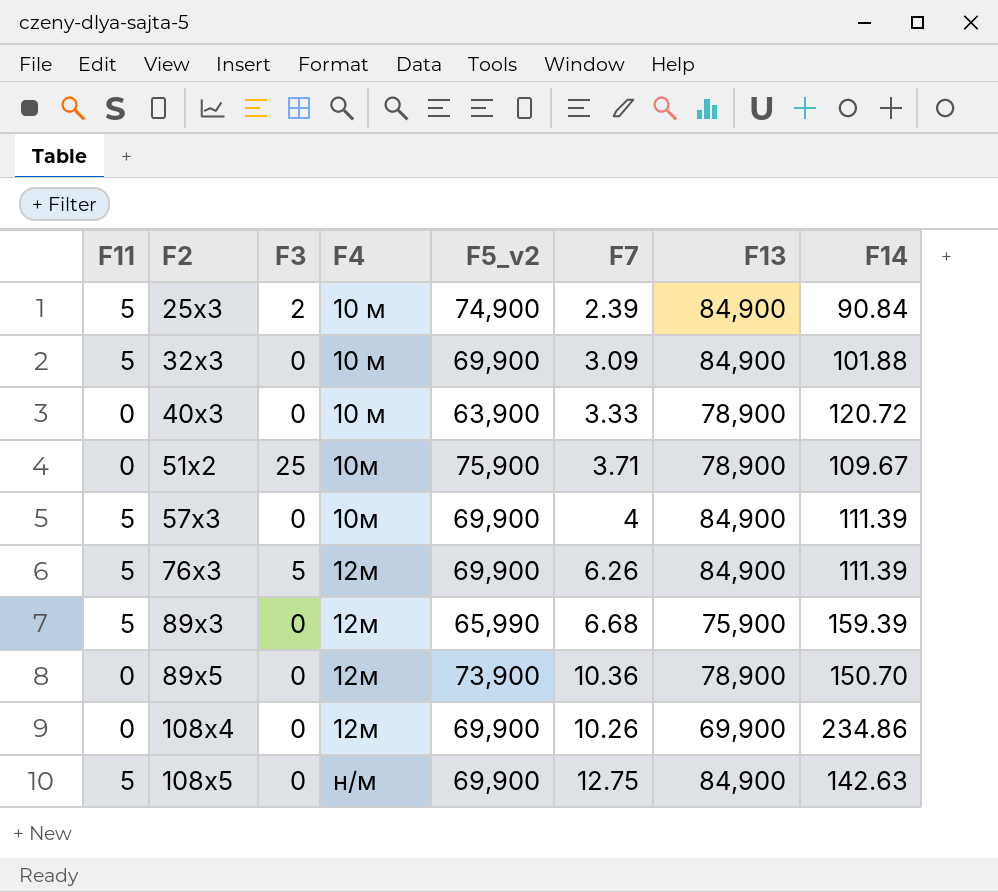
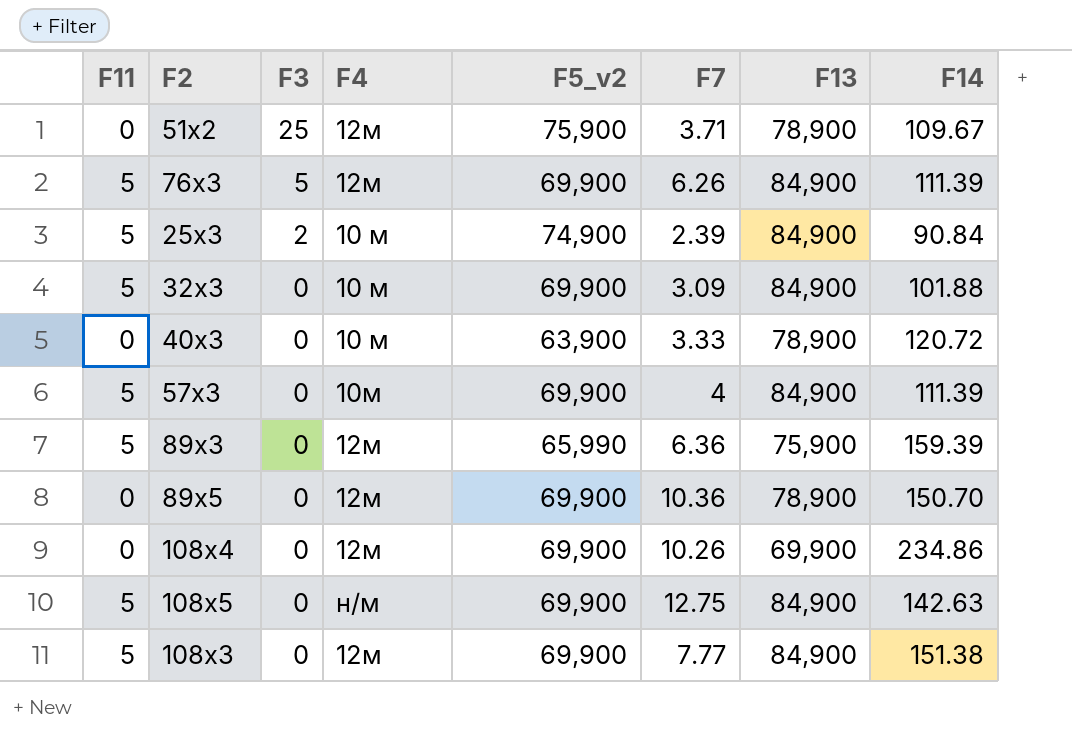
row order: F2 ascending -> F3 descending
51х2 | F4: 10м -> 12м
89х3 | F7: 6.68 -> 6.36
89х5 | F5_v2: 73,900 -> 69,900
row 108х3: none -> 5 | 0 | 12м | 69,900 | 7.77 | 84,900 | 151.38

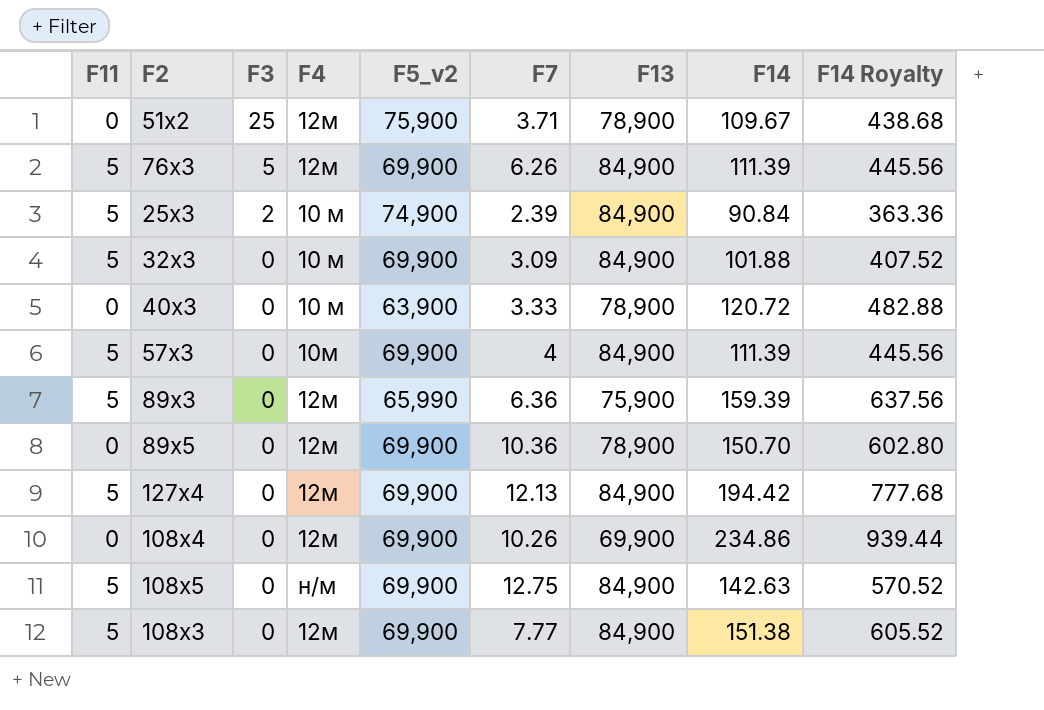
column F14 Royalty | formula: none -> [F14] * 4
row 127х4: none -> 5 | 0 | 12м | 69,900 | 12.13 | 84,900 | 194.42 | 777.68

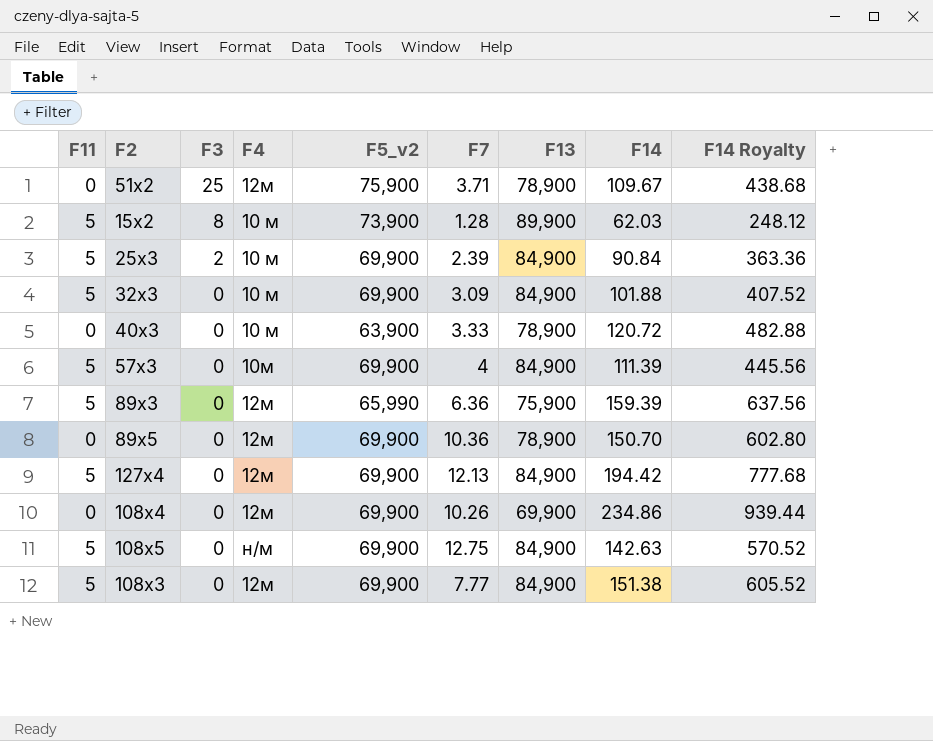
row 76х3: 5 | 5 | 12м | 69,900 | 6.26 | 84,900 | 111.39 | 445.56 -> none
row 15х2: none -> 5 | 8 | 10 м | 73,900 | 1.28 | 89,900 | 62.03 | 248.12
25х3 | F5_v2: 74,900 -> 69,900

